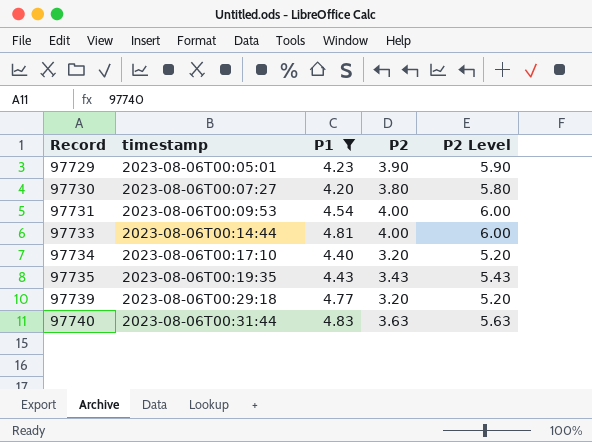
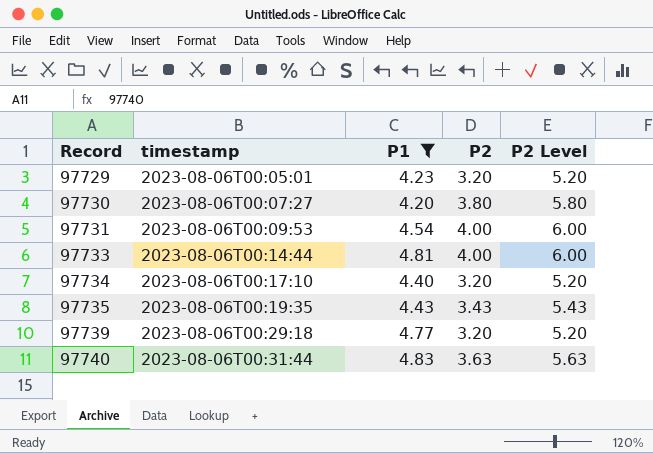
97729 | P2: 3.90 -> 3.20
97729 | P2 Level: 5.90 -> 5.20

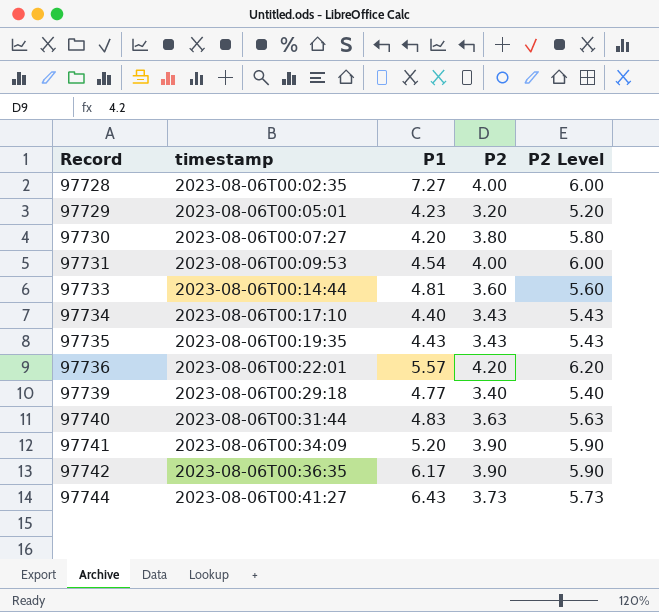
filter: P1 <= 4.83 -> none
97733 | P2: 4.00 -> 3.60
97733 | P2 Level: 6.00 -> 5.60
97734 | P2: 3.20 -> 3.43
97734 | P2 Level: 5.20 -> 5.43
97739 | P2: 3.20 -> 3.40
97739 | P2 Level: 5.20 -> 5.40

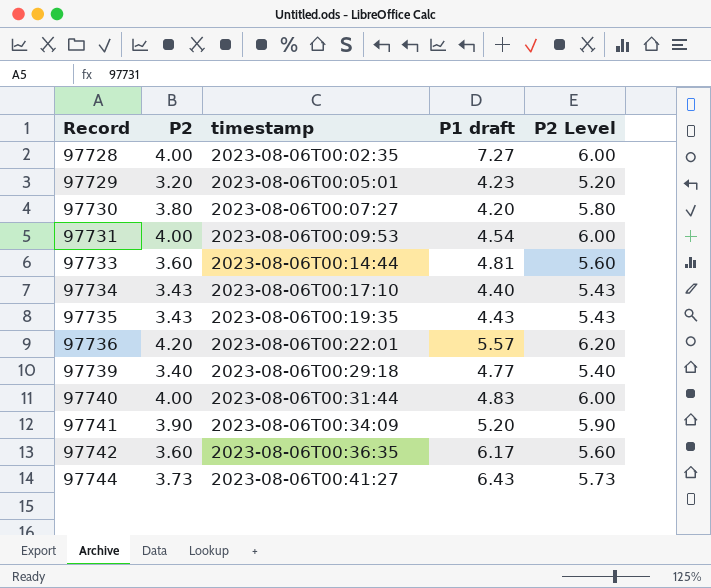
column P2 | position: 4 -> 2
column name: P1 -> P1 draft
97740 | P2: 3.63 -> 4.00
97740 | P2 Level: 5.63 -> 6.00
97742 | P2: 3.90 -> 3.60
97742 | P2 Level: 5.90 -> 5.60

